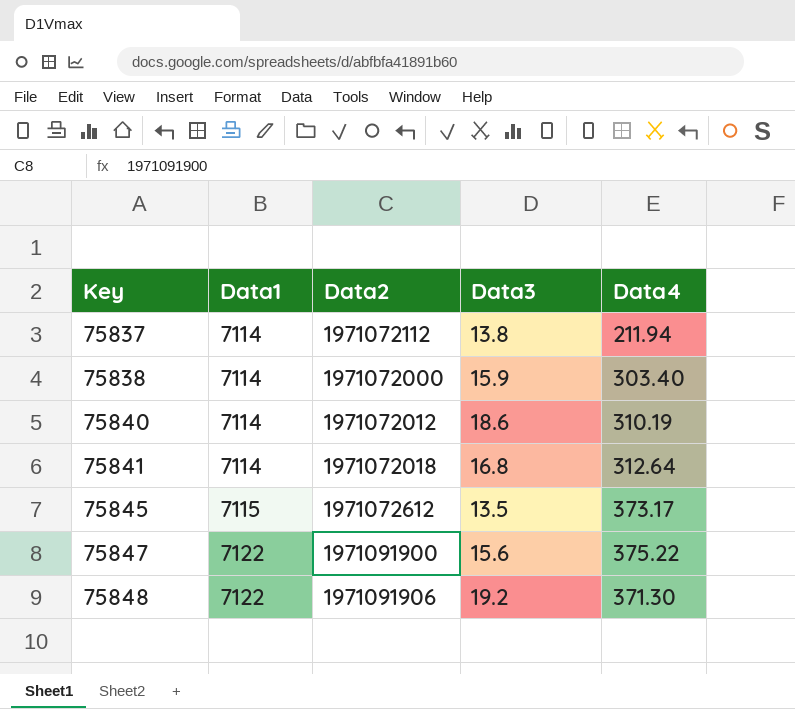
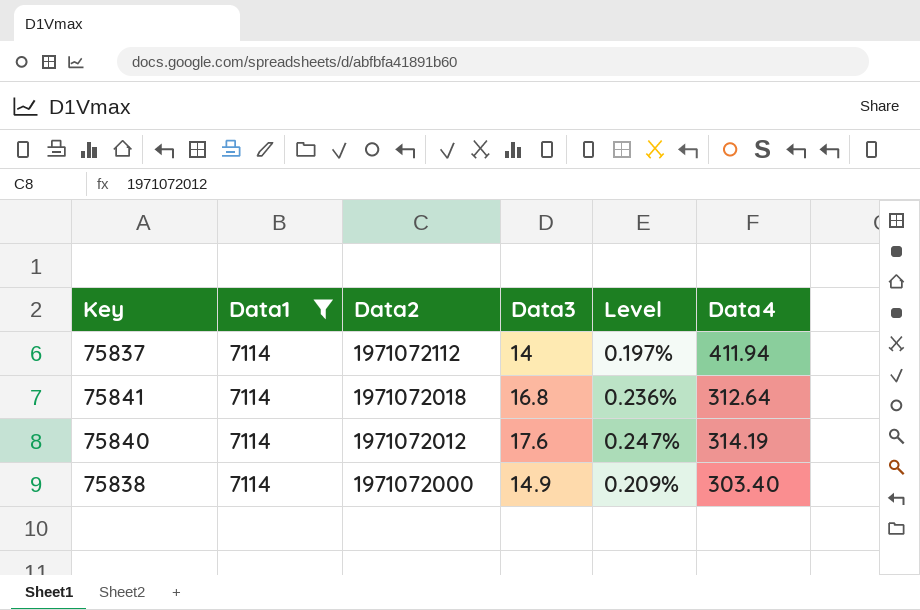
filter: none -> Data1 = 7114
row order: Key ascending -> Data2 descending
column Level | formula: none -> [Data3] / [Data1]
75837 | Data3: 13.8 -> 14
75837 | Data4: 211.94 -> 411.94
75840 | Data3: 18.6 -> 17.6
75840 | Data4: 310.19 -> 314.19
75838 | Data3: 15.9 -> 14.9

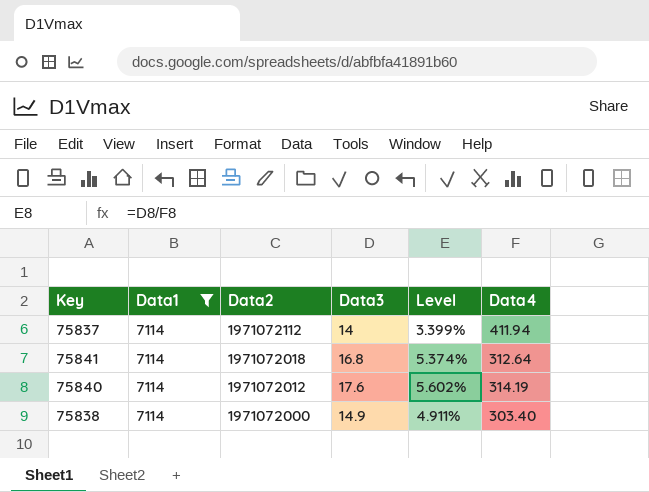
column Level | formula: [Data3] / [Data1] -> [Data3] / [Data4]

